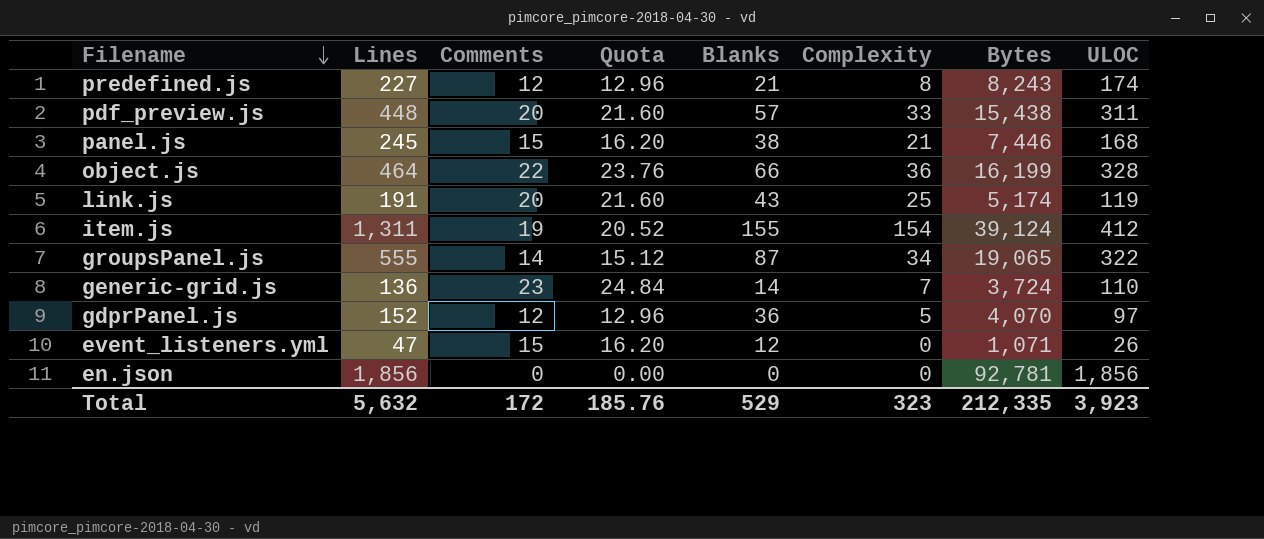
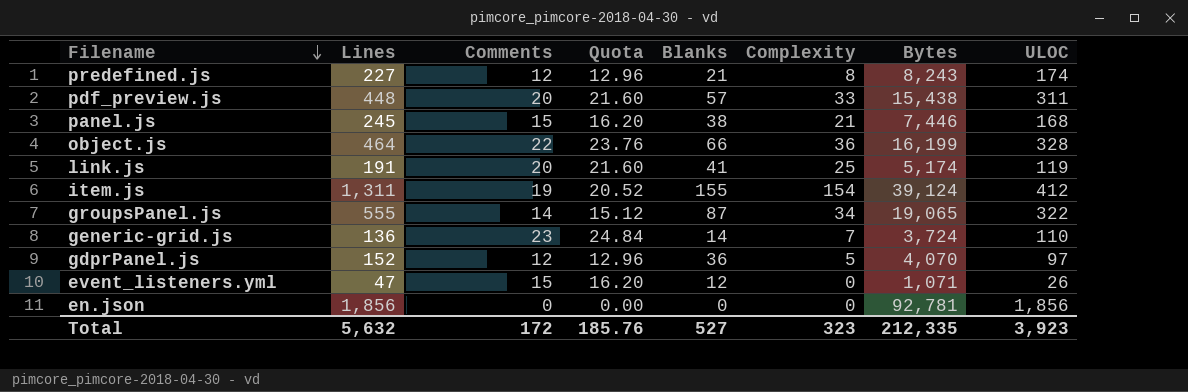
link.js | Blanks: 43 -> 41
Total | Blanks: 529 -> 527

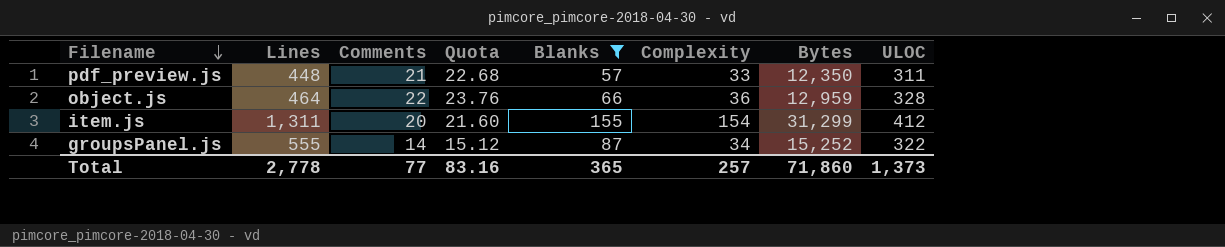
filter: none -> Blanks >= 57
pdf_preview.js | Comments: 20 -> 21
pdf_preview.js | Quota: 21.60 -> 22.68
pdf_preview.js | Bytes: 15,438 -> 12,350
object.js | Bytes: 16,199 -> 12,959
item.js | Comments: 19 -> 20
item.js | Quota: 20.52 -> 21.60
item.js | Bytes: 39,124 -> 31,299
groupsPanel.js | Bytes: 19,065 -> 15,252
Total | Lines: 5,632 -> 2,778
Total | Comments: 172 -> 77
Total | Quota: 185.76 -> 83.16
Total | Blanks: 527 -> 365
Total | Complexity: 323 -> 257
Total | Bytes: 212,335 -> 71,860
Total | ULOC: 3,923 -> 1,373

